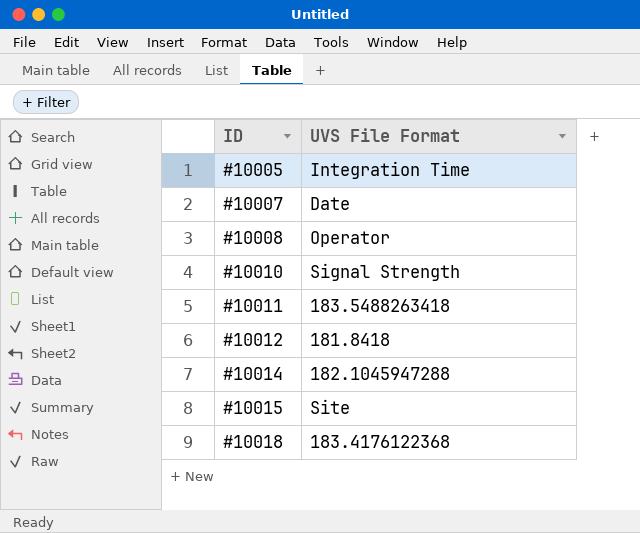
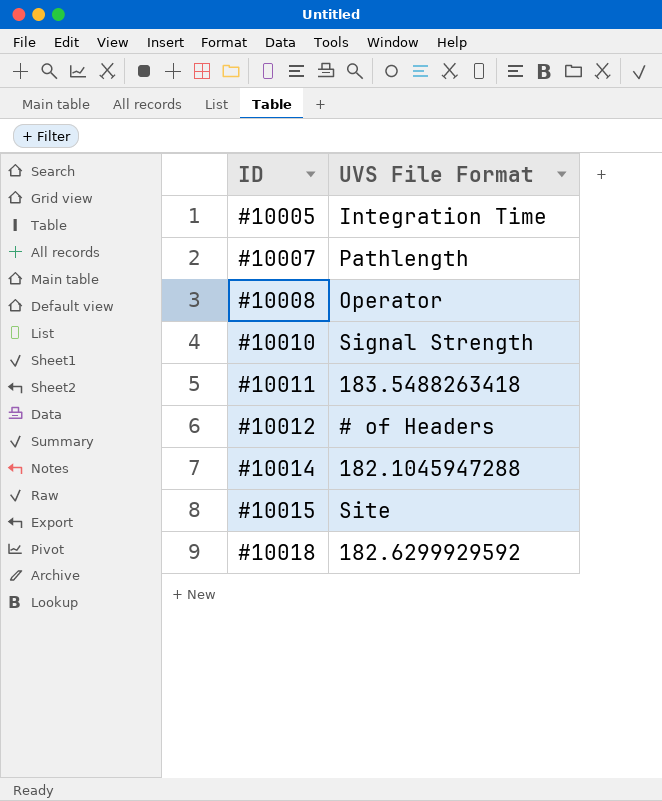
#10007 | UVS File Format: Date -> Pathlength
#10012 | UVS File Format: 181.8418 -> # of Headers
#10018 | UVS File Format: 183.4176122368 -> 182.6299929592

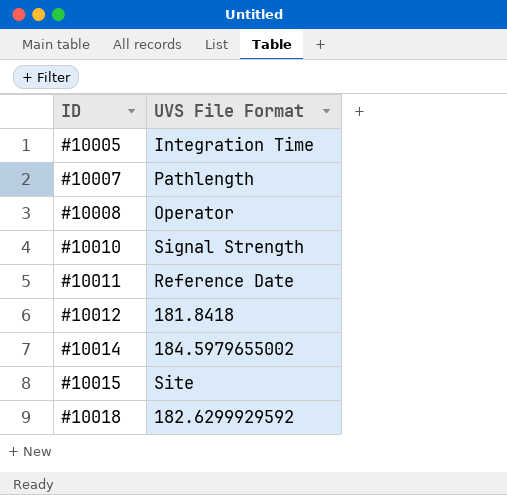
#10011 | UVS File Format: 183.5488263418 -> Reference Date
#10012 | UVS File Format: # of Headers -> 181.8418
#10014 | UVS File Format: 182.1045947288 -> 184.5979655002

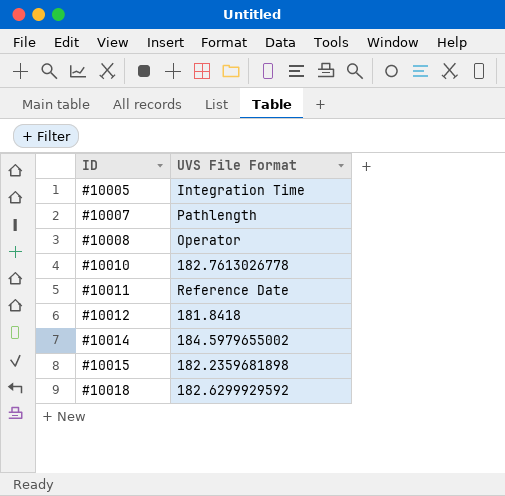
#10010 | UVS File Format: Signal Strength -> 182.7613026778
#10015 | UVS File Format: Site -> 182.2359681898

